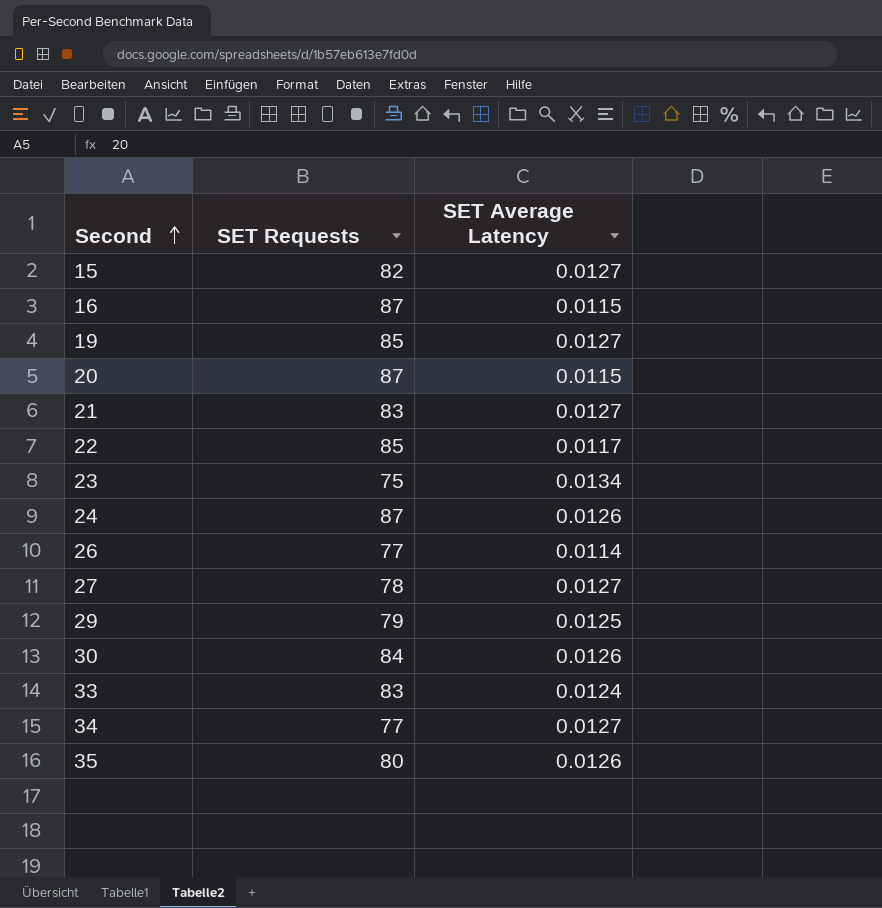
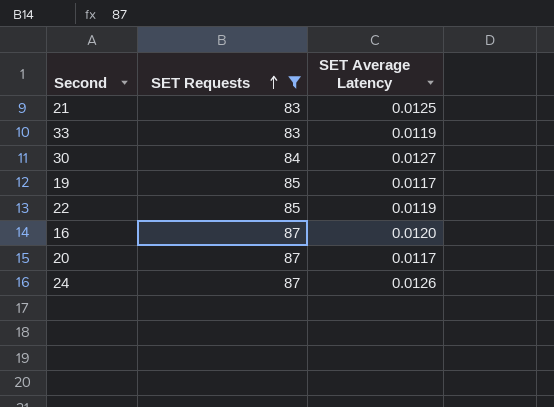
filter: none -> SET Requests >= 83
row order: Second ascending -> SET Requests ascending
21 | SET Average Latency: 0.0127 -> 0.0125
33 | SET Average Latency: 0.0124 -> 0.0119
30 | SET Average Latency: 0.0126 -> 0.0127
19 | SET Average Latency: 0.0127 -> 0.0117
22 | SET Average Latency: 0.0117 -> 0.0119
16 | SET Average Latency: 0.0115 -> 0.0120
20 | SET Average Latency: 0.0115 -> 0.0117

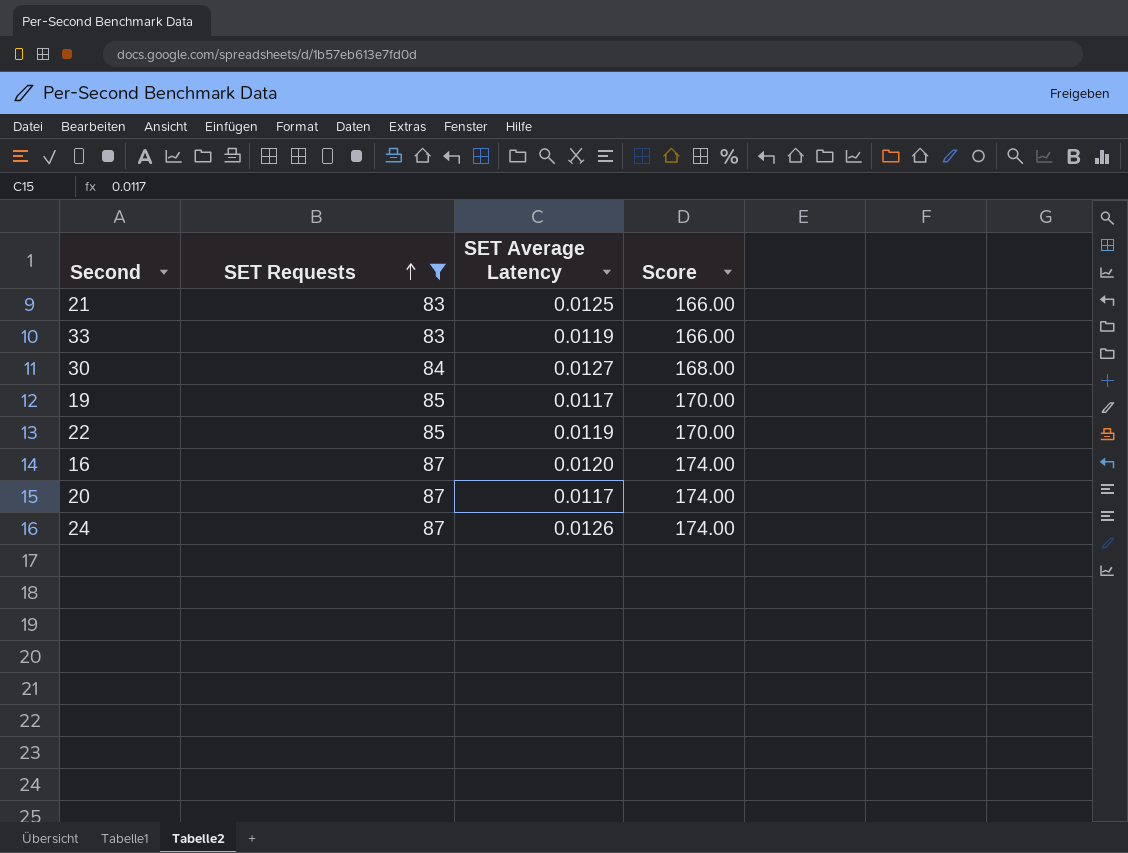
column Score | formula: none -> [SET Requests] * 2

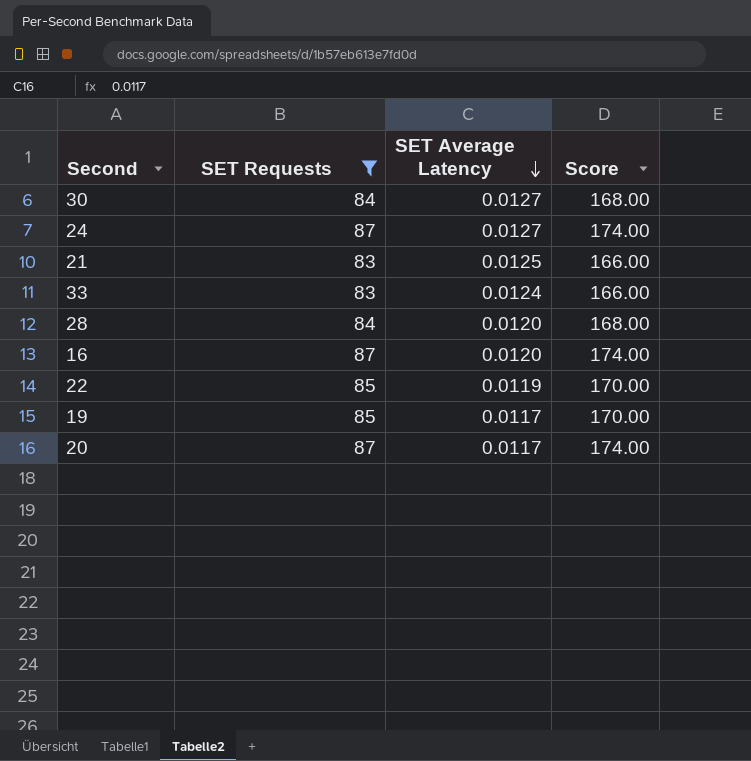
row order: SET Requests ascending -> SET Average Latency descending
24 | SET Average Latency: 0.0126 -> 0.0127
33 | SET Average Latency: 0.0119 -> 0.0124
row 28: none -> 84 | 0.0120 | 168.00

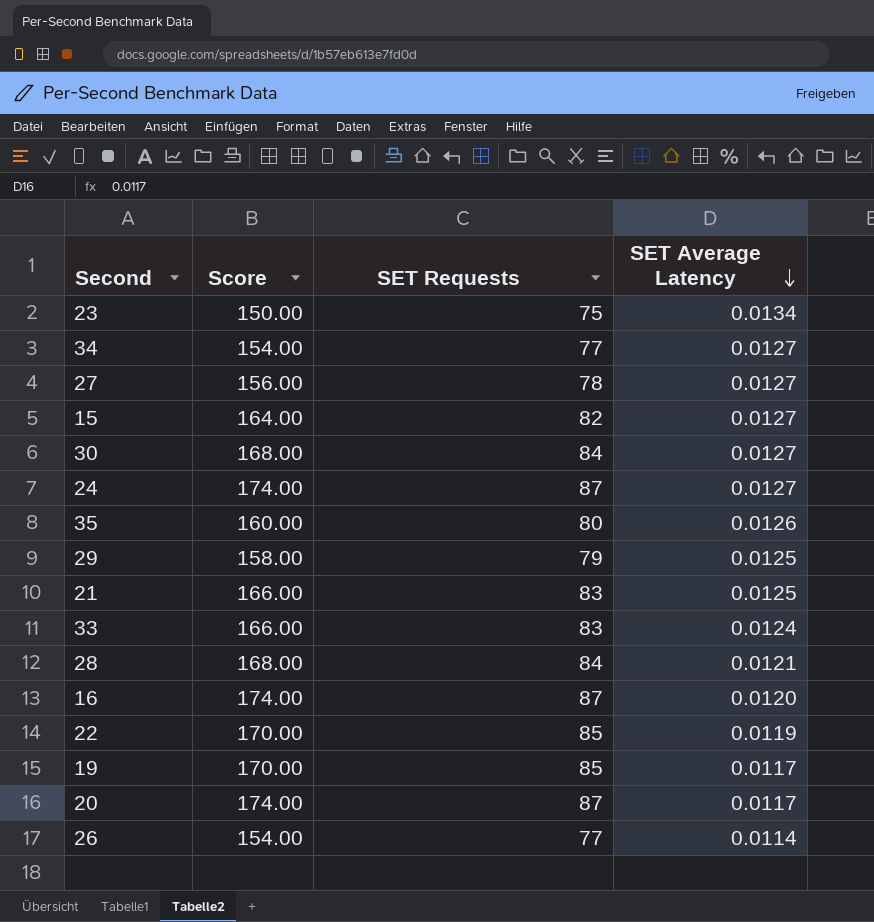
filter: SET Requests >= 83 -> none
column Score | position: 4 -> 2
28 | SET Average Latency: 0.0120 -> 0.0121

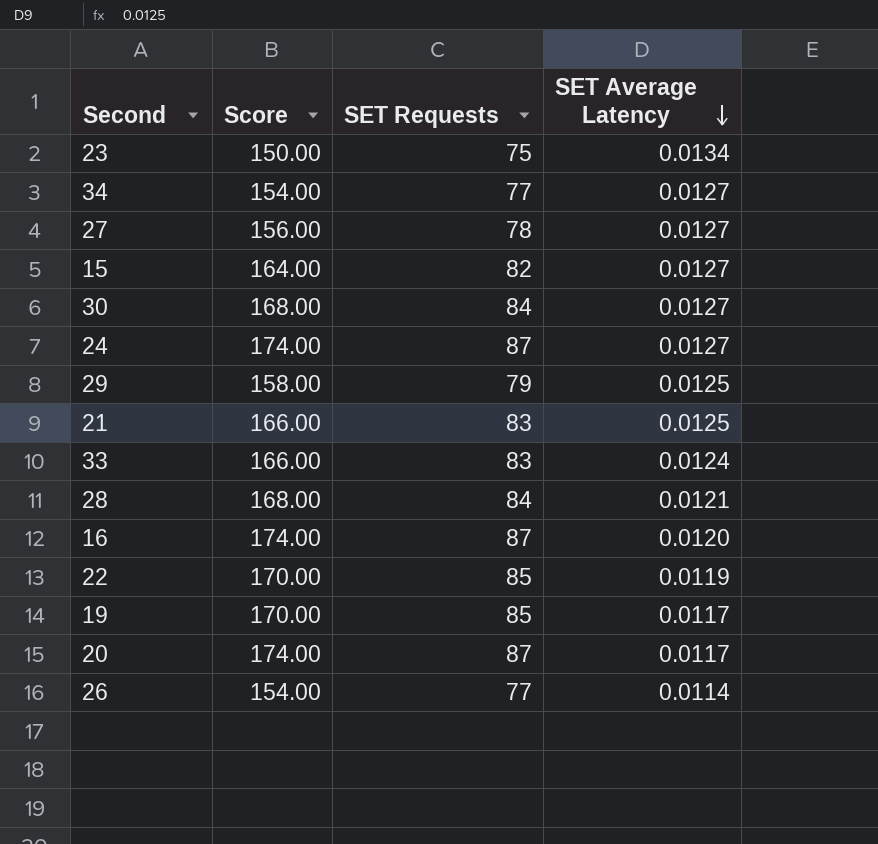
row 35: 160.00 | 80 | 0.0126 -> none

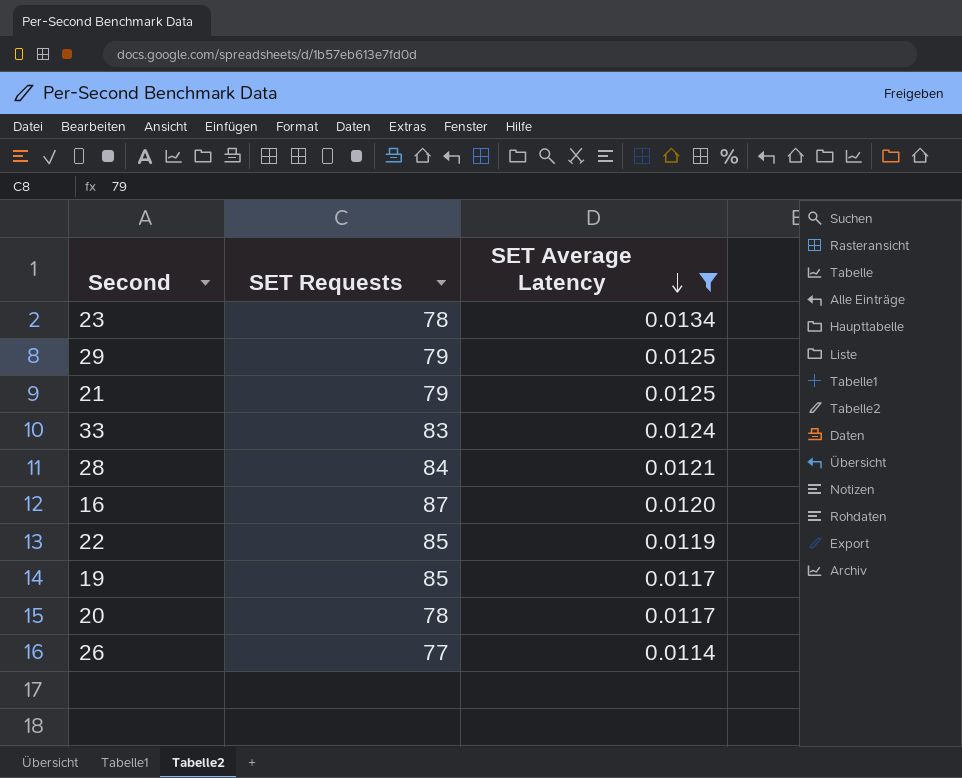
filter: none -> SET Average Latency != 0.0127
column Score | formula: [SET Requests] * 2 -> none
23 | SET Requests: 75 -> 78
21 | SET Requests: 83 -> 79
20 | SET Requests: 87 -> 78

